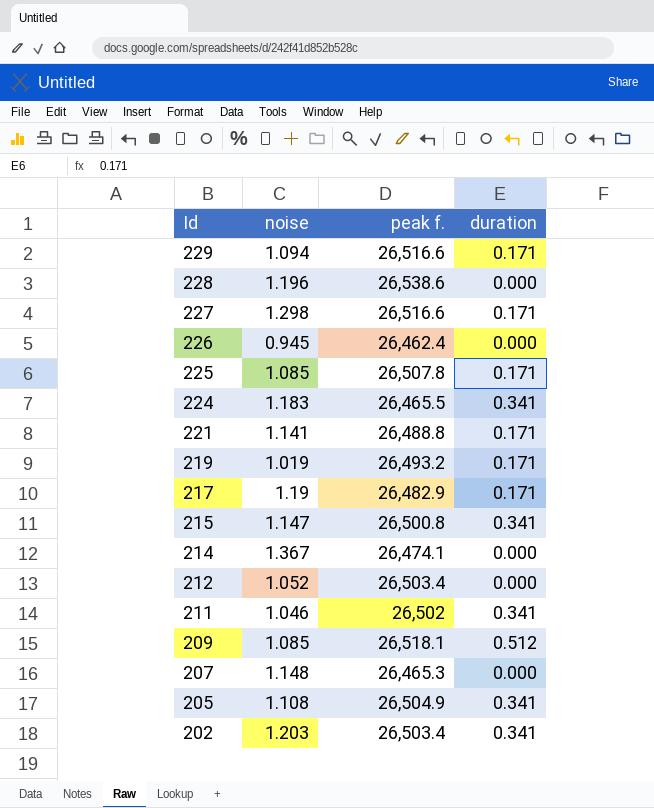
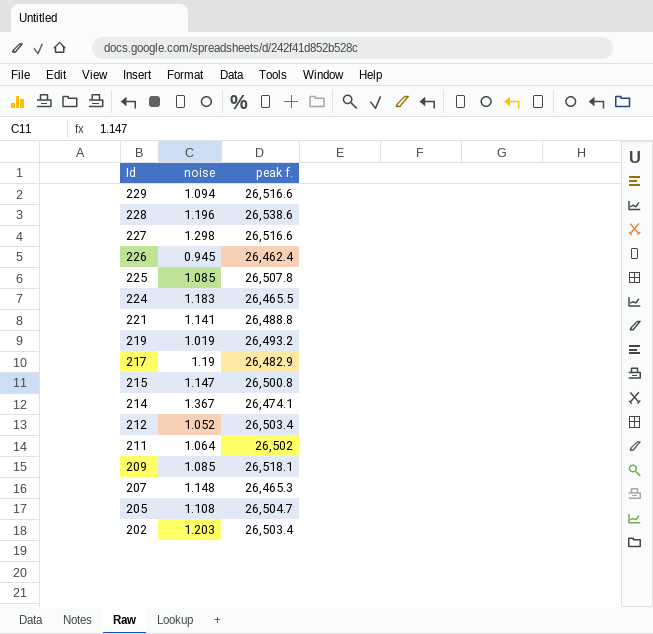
column duration | position: 4 -> none
211 | noise: 1.046 -> 1.064
205 | peak f.: 26,504.9 -> 26,504.7

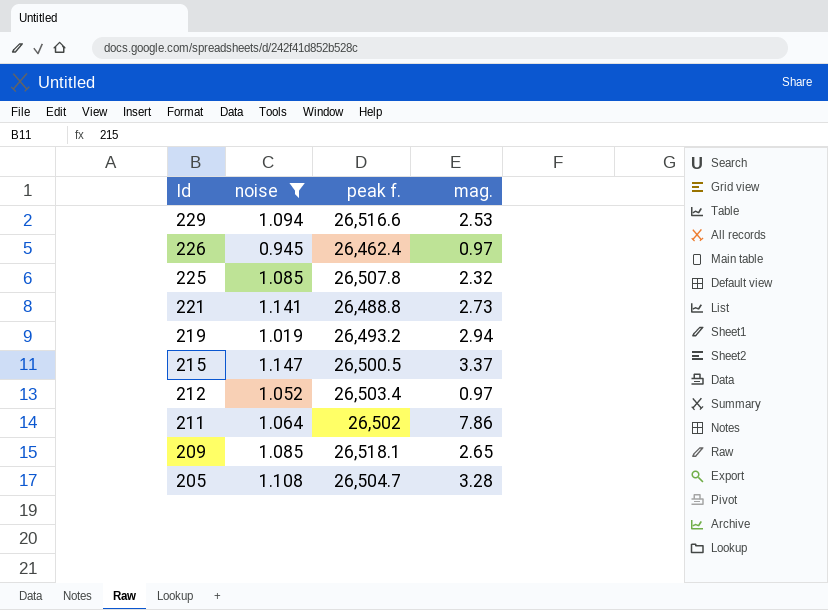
filter: none -> noise <= 1.147
column mag. | position: none -> 4
215 | peak f.: 26,500.8 -> 26,500.5

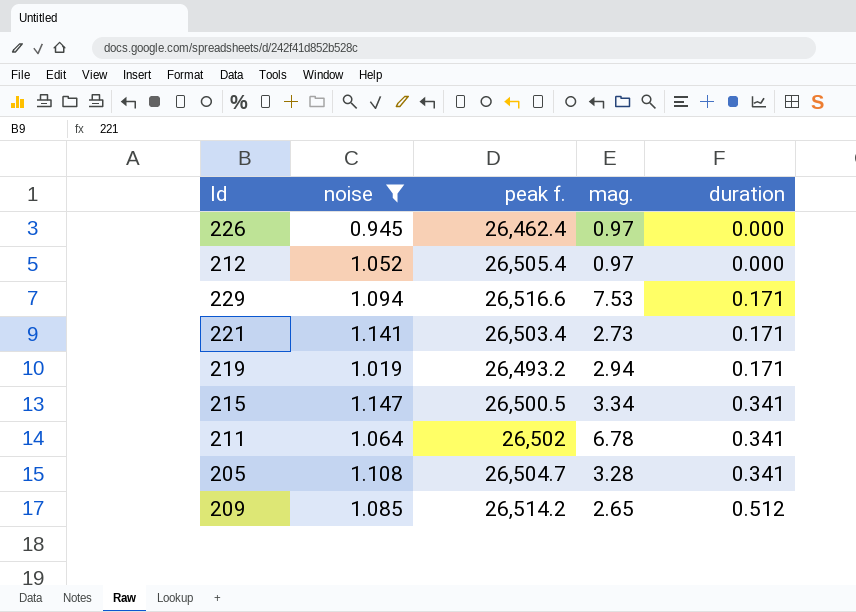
row order: Id descending -> duration ascending
column duration | position: none -> 5
row 225: 1.085 | 26,507.8 | 2.32 -> none
212 | peak f.: 26,503.4 -> 26,505.4
229 | mag.: 2.53 -> 7.53
221 | peak f.: 26,488.8 -> 26,503.4
215 | mag.: 3.37 -> 3.34
211 | mag.: 7.86 -> 6.78
209 | peak f.: 26,518.1 -> 26,514.2

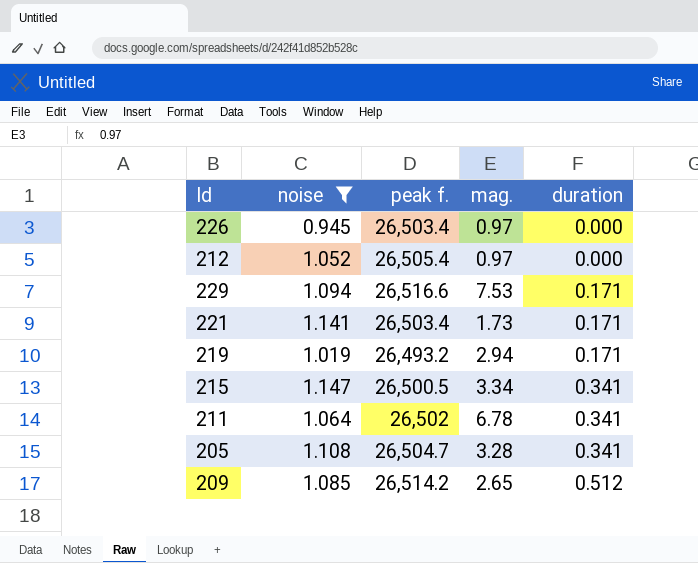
226 | peak f.: 26,462.4 -> 26,503.4
221 | mag.: 2.73 -> 1.73

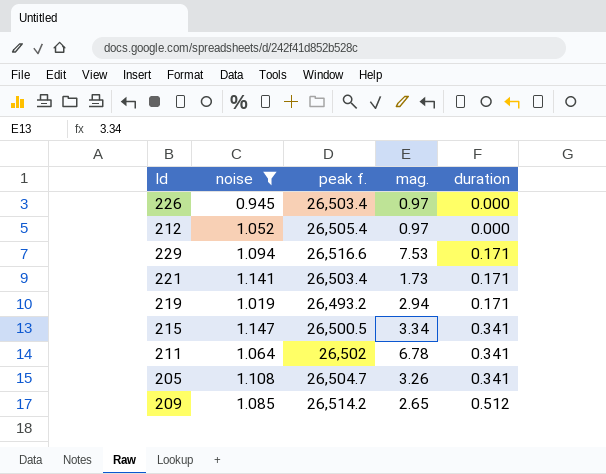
205 | mag.: 3.28 -> 3.26

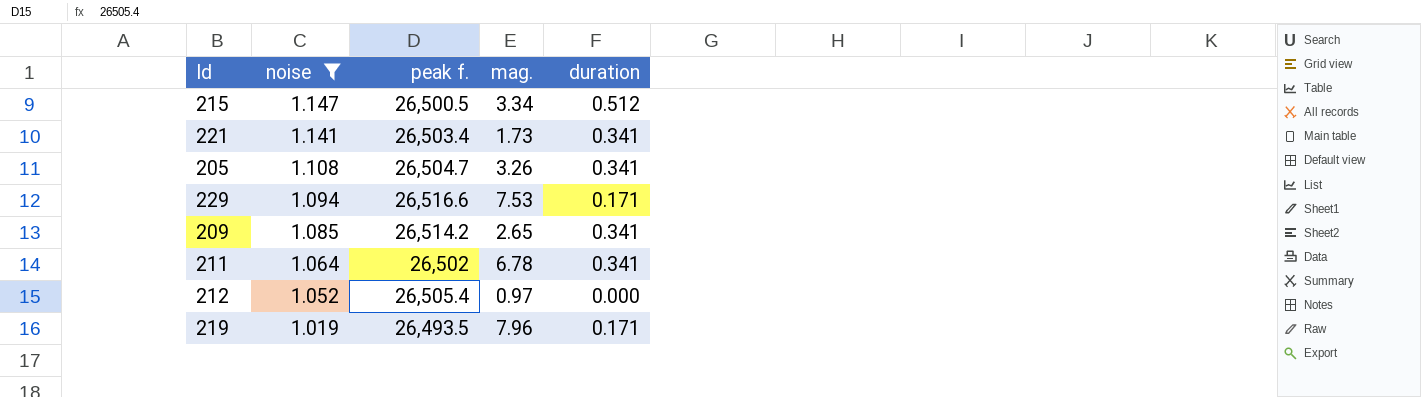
row order: duration ascending -> noise descending
row 226: 0.945 | 26,503.4 | 0.97 | 0.000 -> none
215 | duration: 0.341 -> 0.512
221 | duration: 0.171 -> 0.341
209 | duration: 0.512 -> 0.341
219 | peak f.: 26,493.2 -> 26,493.5
219 | mag.: 2.94 -> 7.96

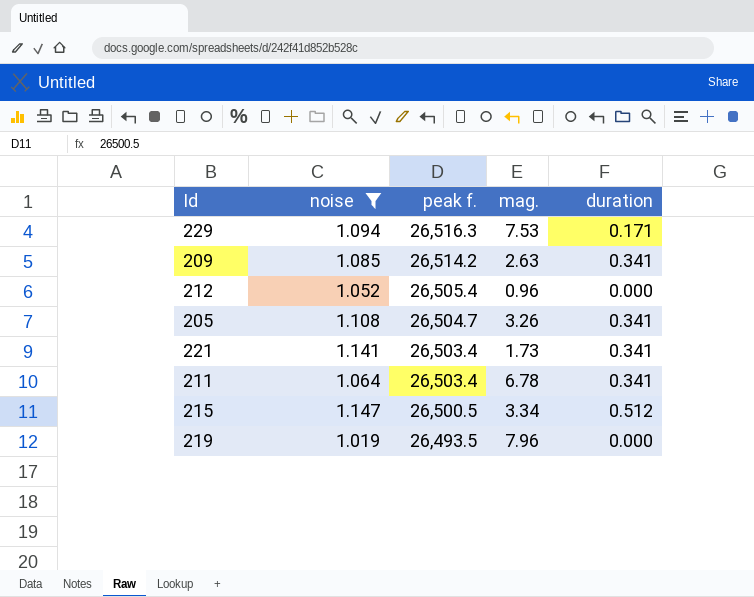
row order: noise descending -> peak f. descending
229 | peak f.: 26,516.6 -> 26,516.3
209 | mag.: 2.65 -> 2.63
212 | mag.: 0.97 -> 0.96
211 | peak f.: 26,502 -> 26,503.4
219 | duration: 0.171 -> 0.000

